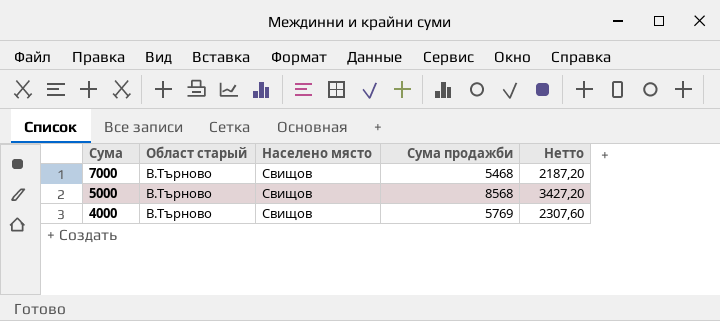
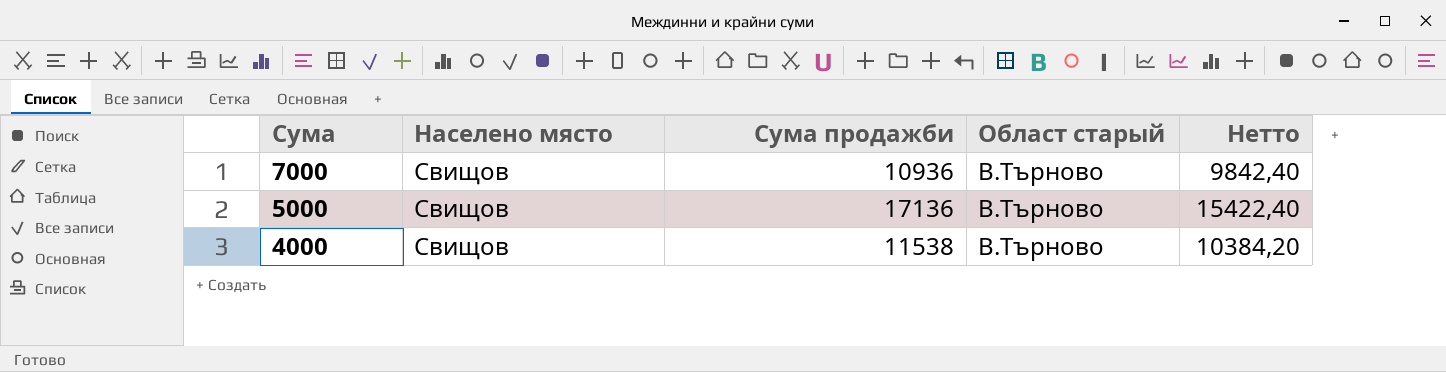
column Област старый | position: 2 -> 4
column Нетто | formula: [Сума продажби] * 0,4 -> [Сума продажби] * 0,9
7000 | Сума продажби: 5468 -> 10936
5000 | Сума продажби: 8568 -> 17136
4000 | Сума продажби: 5769 -> 11538

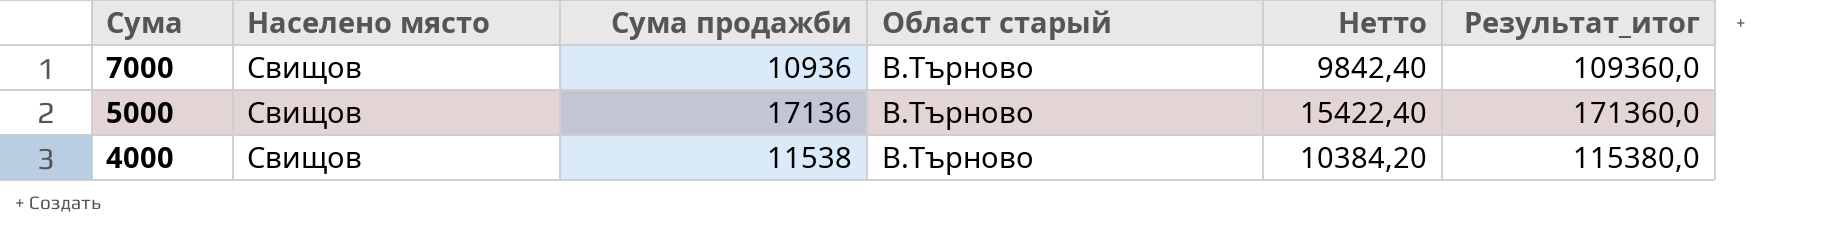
column Результат_итог | formula: none -> [Сума продажби] * 10

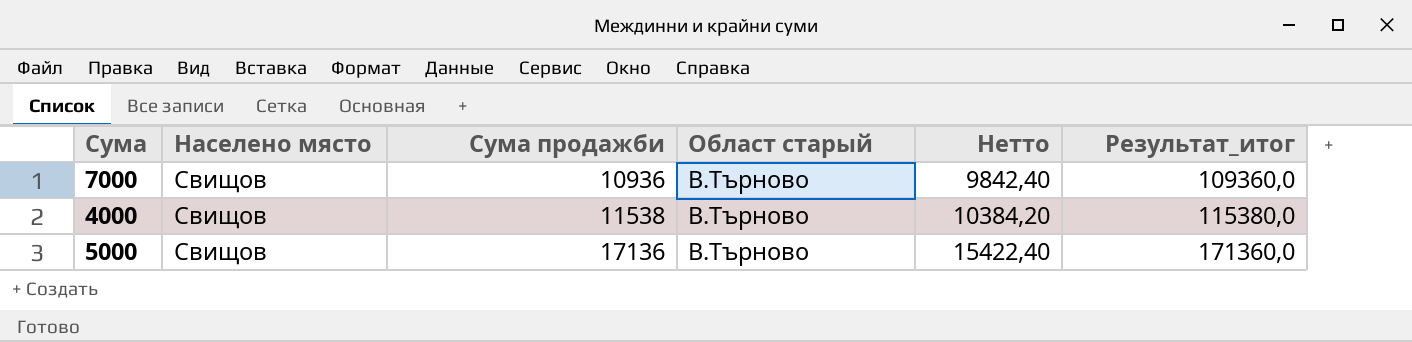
row order: Сума descending -> Сума продажби ascending

